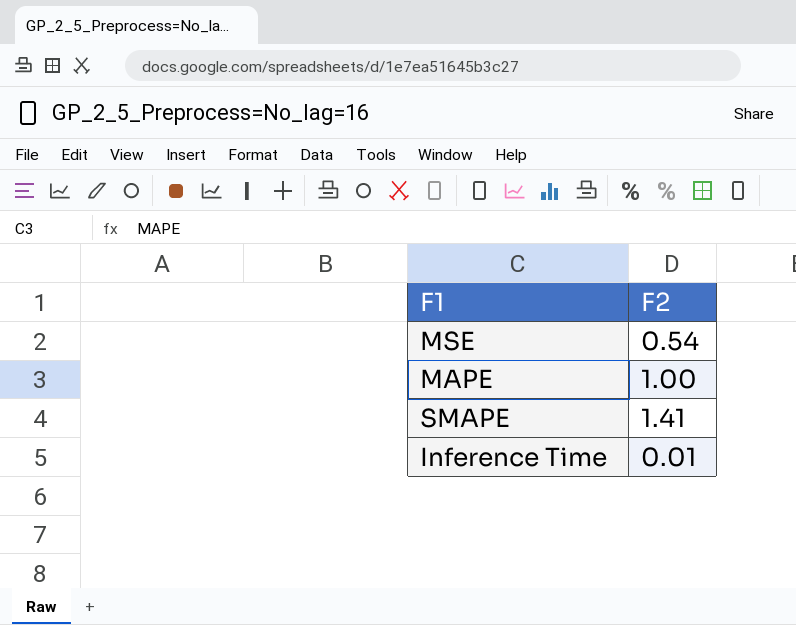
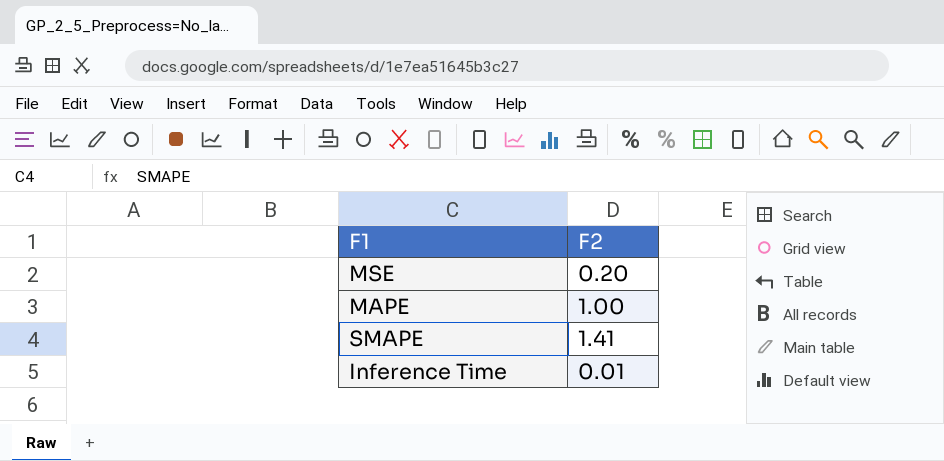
MSE | F2: 0.54 -> 0.20

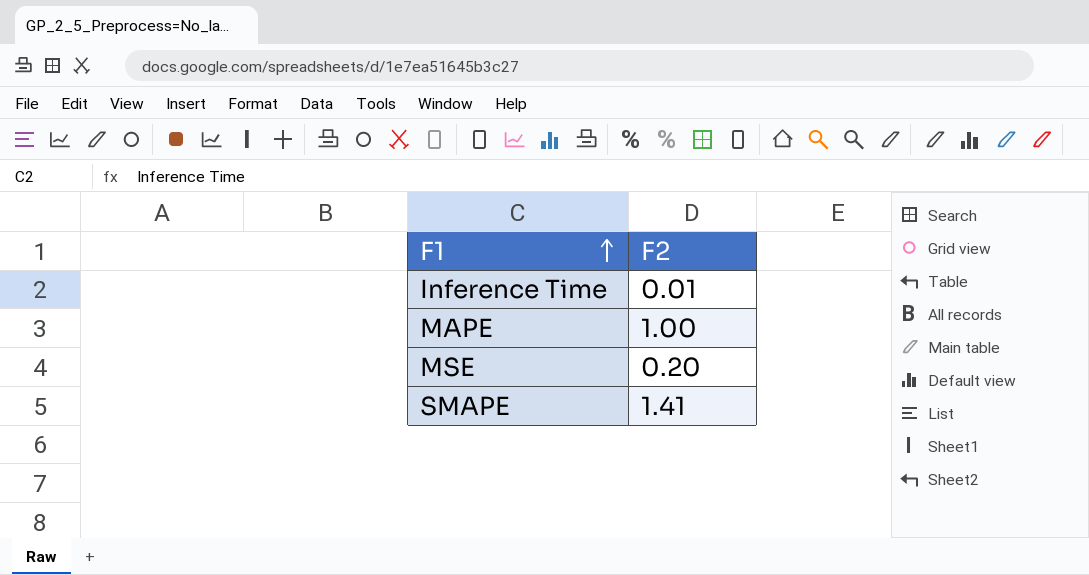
row order: none -> F1 ascending

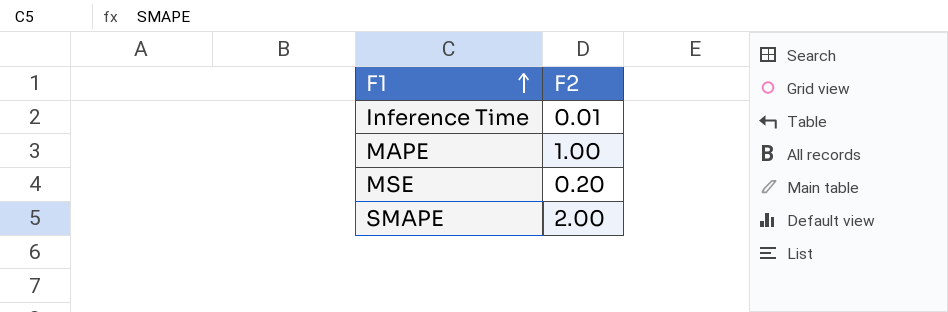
SMAPE | F2: 1.41 -> 2.00

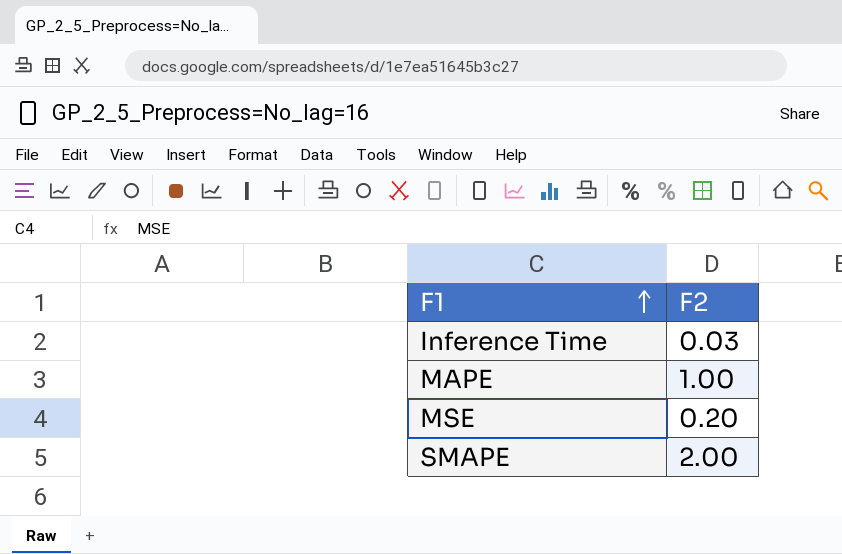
Inference Time | F2: 0.01 -> 0.03

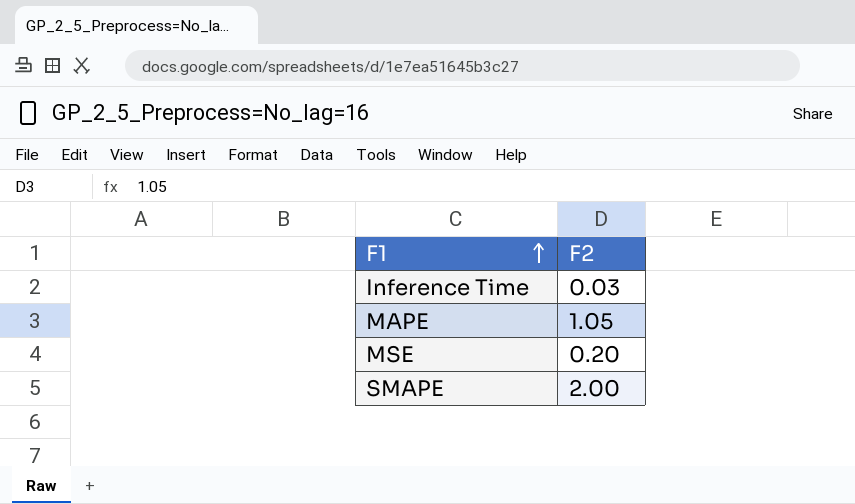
MAPE | F2: 1.00 -> 1.05

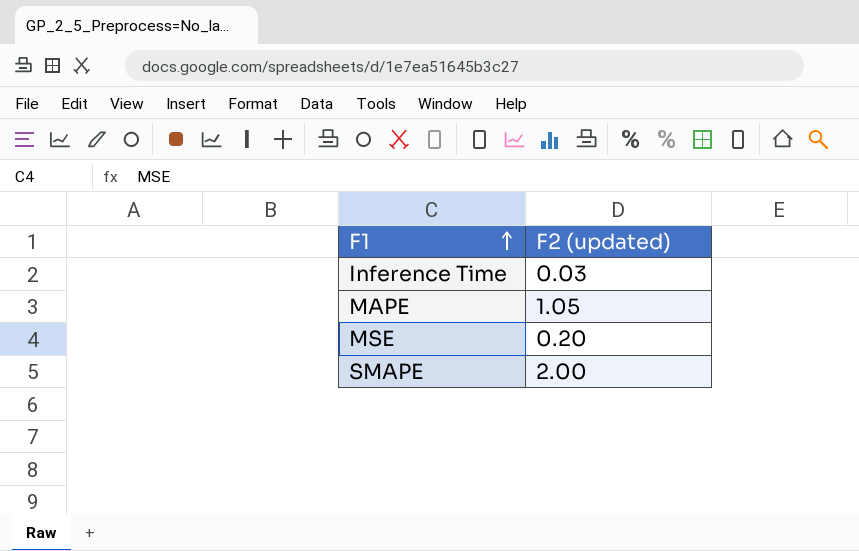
column name: F2 -> F2 (updated)

